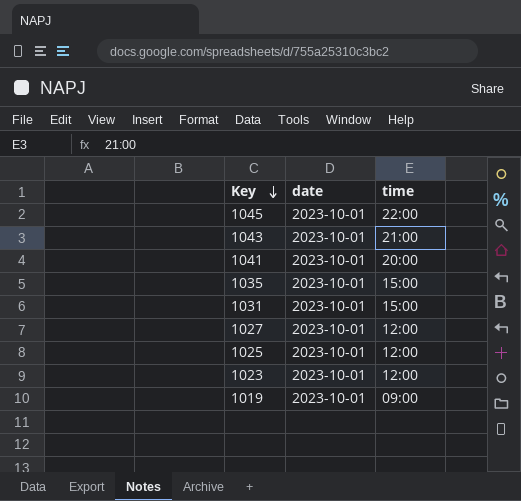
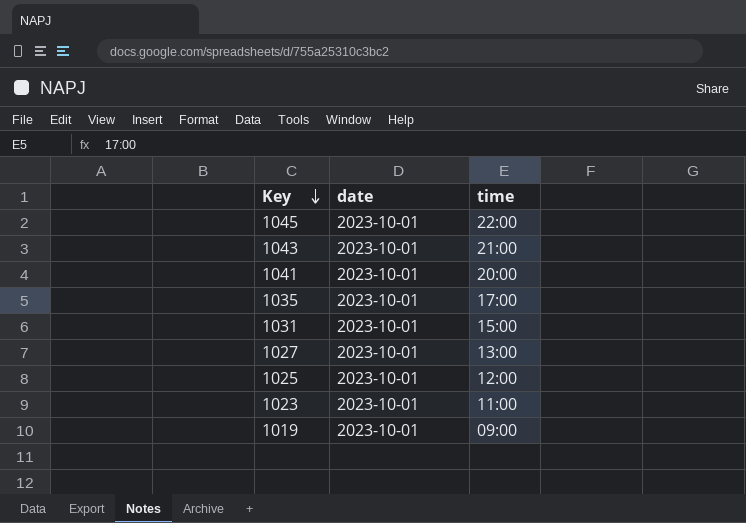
1035 | time: 15:00 -> 17:00
1027 | time: 12:00 -> 13:00
1023 | time: 12:00 -> 11:00

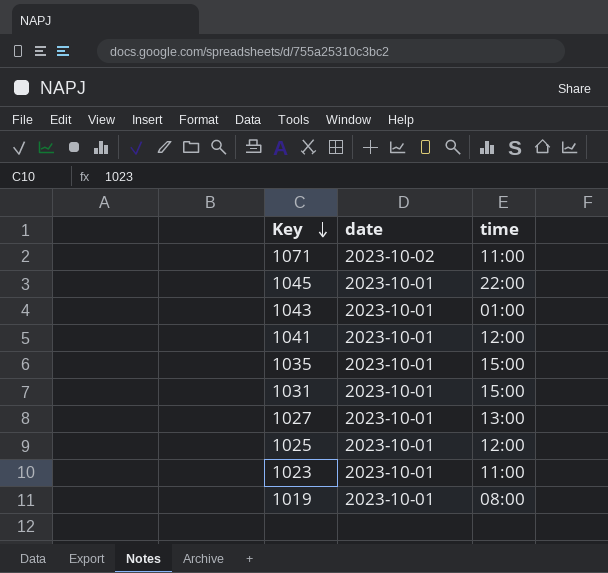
row 1071: none -> 2023-10-02 | 11:00
1043 | time: 21:00 -> 01:00
1041 | time: 20:00 -> 12:00
1035 | time: 17:00 -> 15:00
1019 | time: 09:00 -> 08:00

